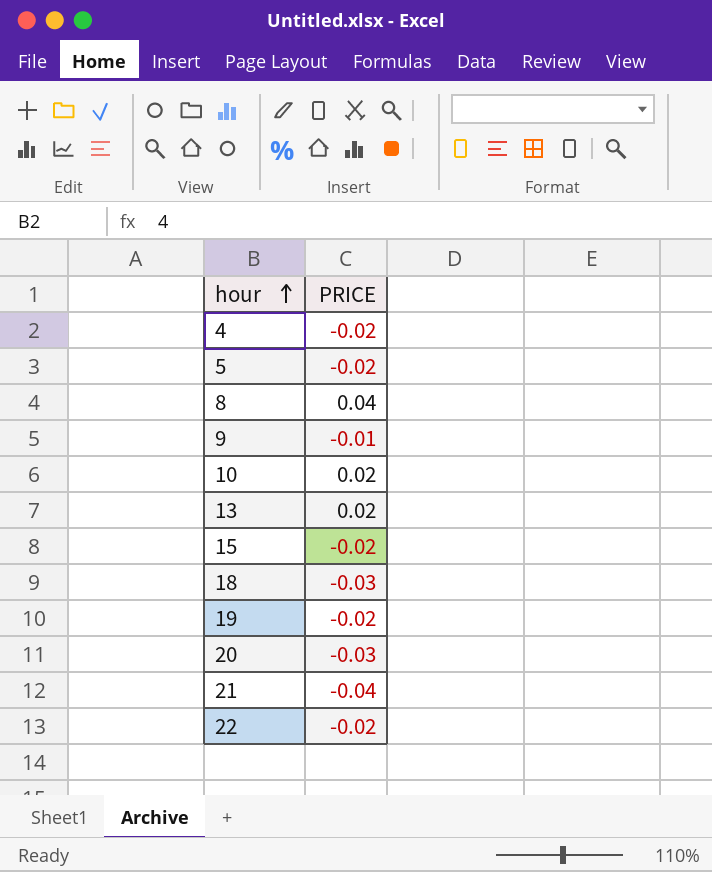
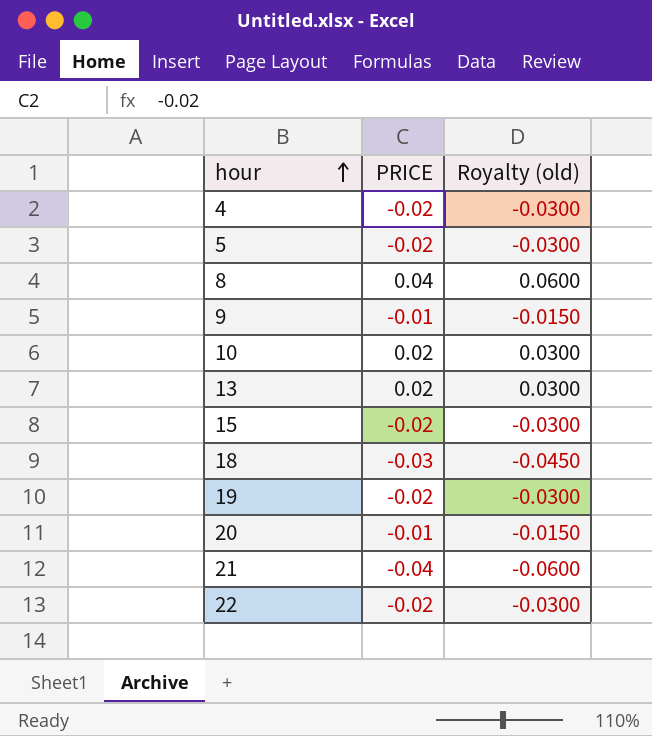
column Royalty (old) | formula: none -> [PRICE] * 1.5
20 | PRICE: -0.03 -> -0.01

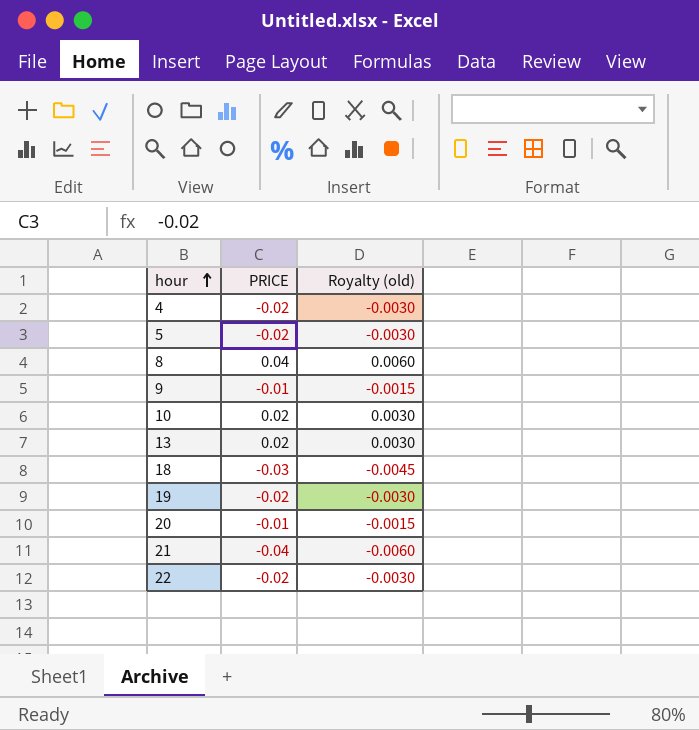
column Royalty (old) | formula: [PRICE] * 1.5 -> [PRICE] * 0.15
row 15: -0.02 | -0.0300 -> none

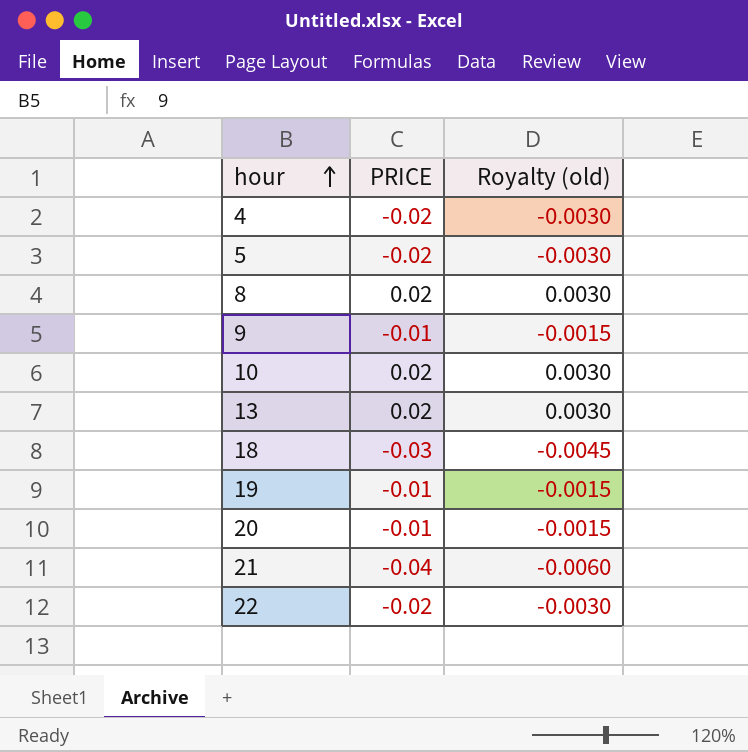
8 | PRICE: 0.04 -> 0.02
8 | Royalty (old): 0.0060 -> 0.0030
19 | PRICE: -0.02 -> -0.01
19 | Royalty (old): -0.0030 -> -0.0015

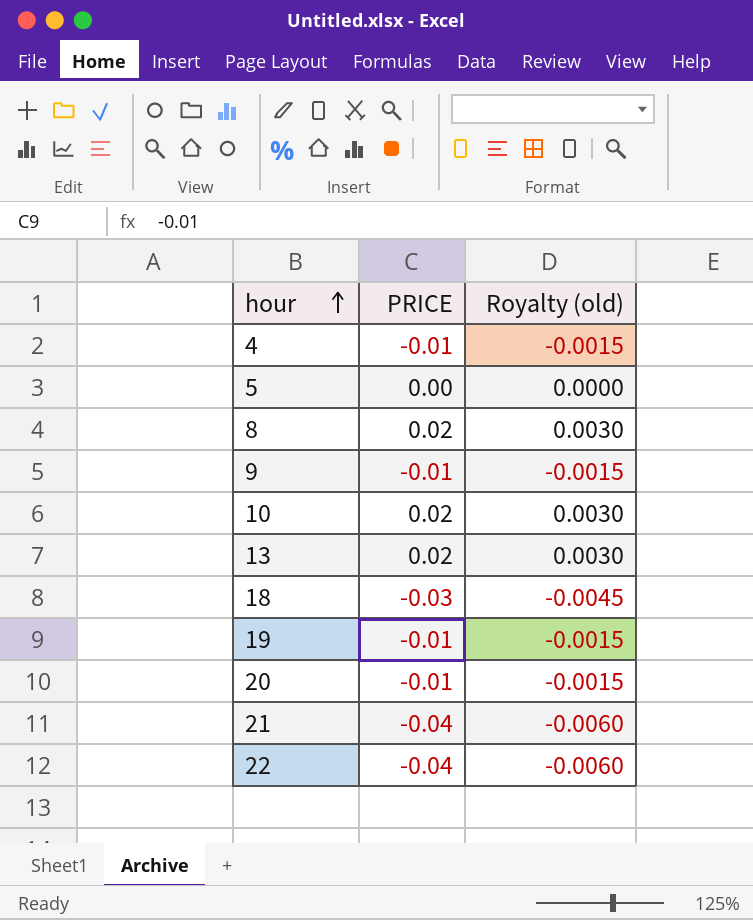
4 | PRICE: -0.02 -> -0.01
4 | Royalty (old): -0.0030 -> -0.0015
5 | PRICE: -0.02 -> 0.00
5 | Royalty (old): -0.0030 -> 0.0000
22 | PRICE: -0.02 -> -0.04
22 | Royalty (old): -0.0030 -> -0.0060

